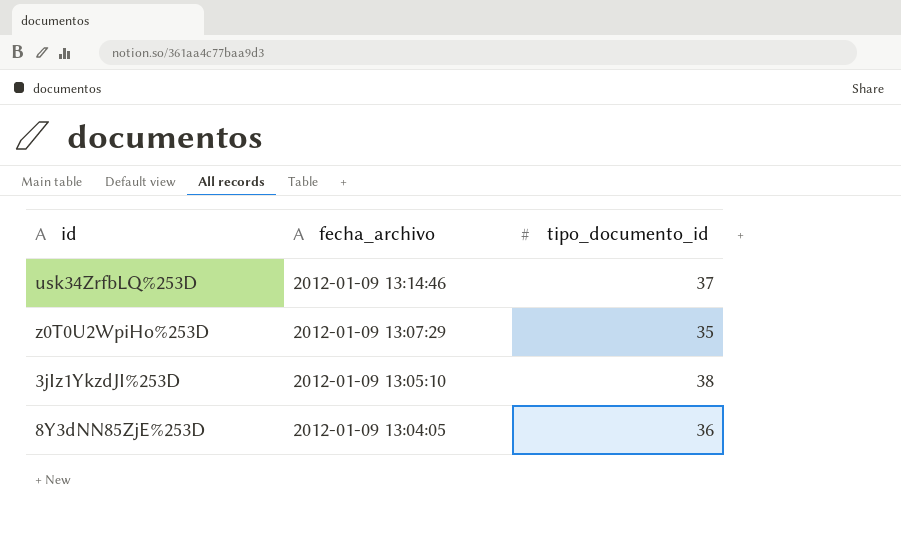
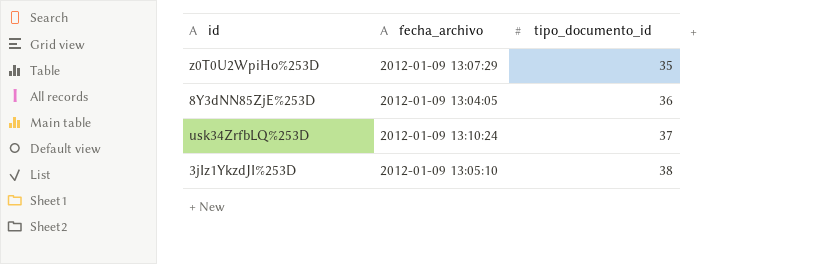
row order: fecha_archivo descending -> tipo_documento_id ascending
usk34ZrfbLQ%253D | fecha_archivo: 2012-01-09 13:14:46 -> 2012-01-09 13:10:24

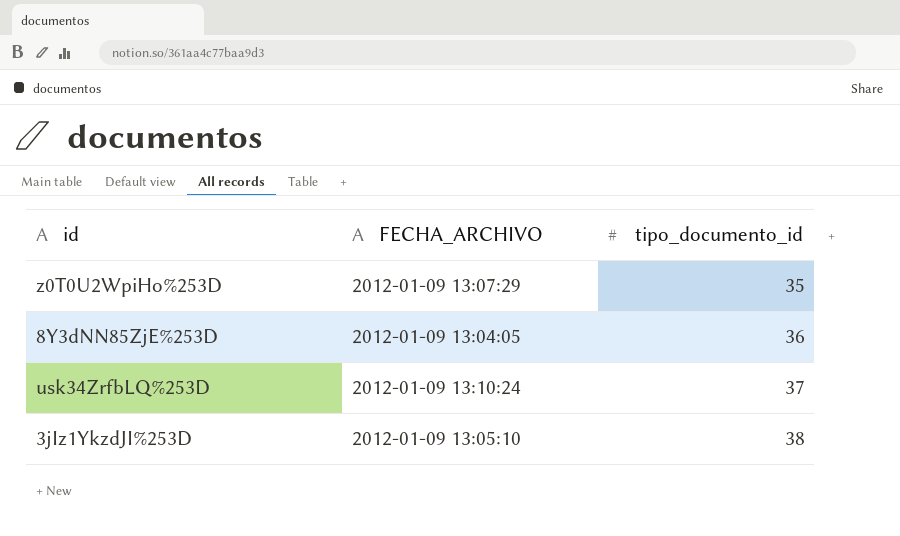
column name: fecha_archivo -> FECHA_ARCHIVO

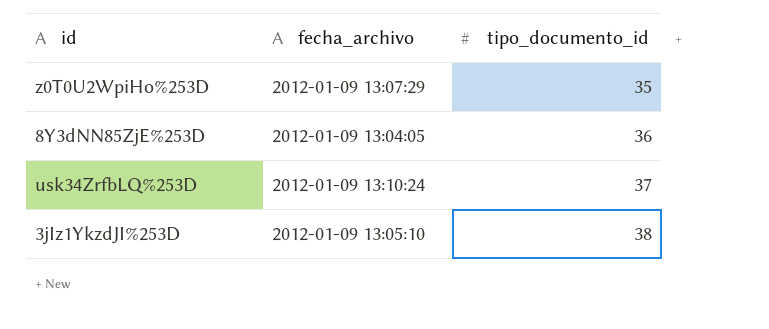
column name: FECHA_ARCHIVO -> fecha_archivo

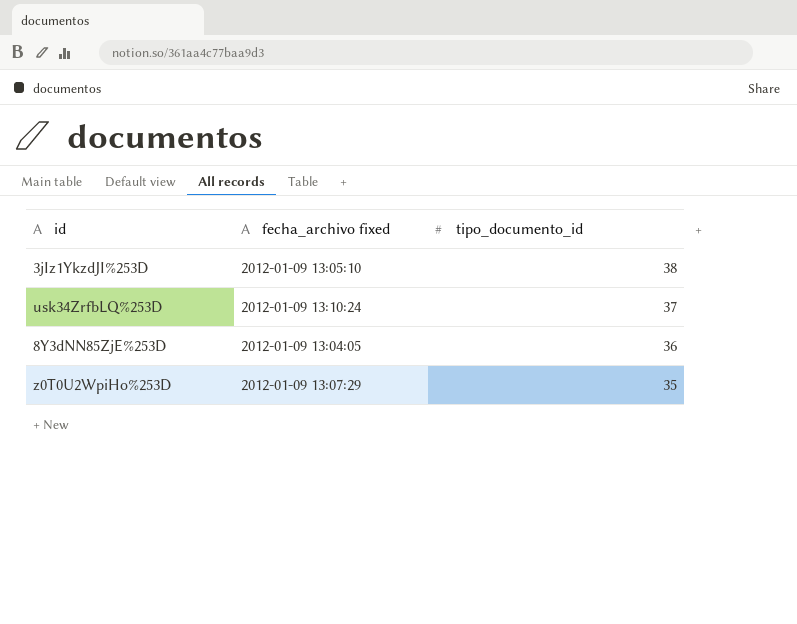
row order: tipo_documento_id ascending -> tipo_documento_id descending
column name: fecha_archivo -> fecha_archivo fixed

